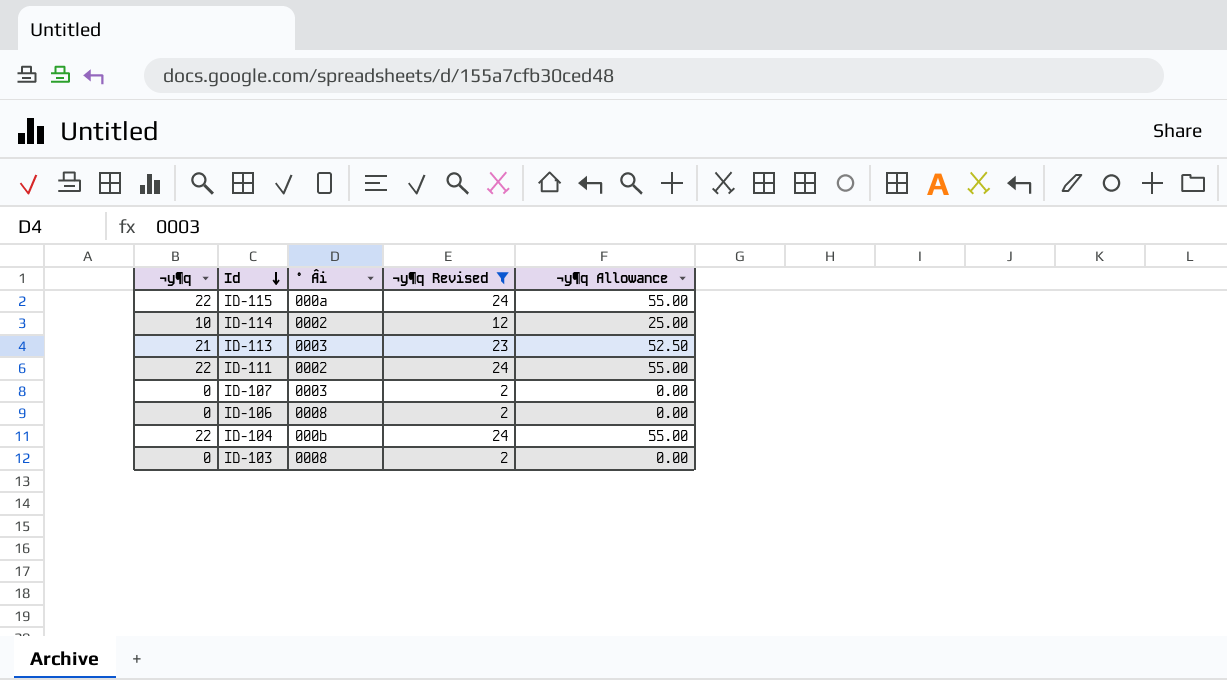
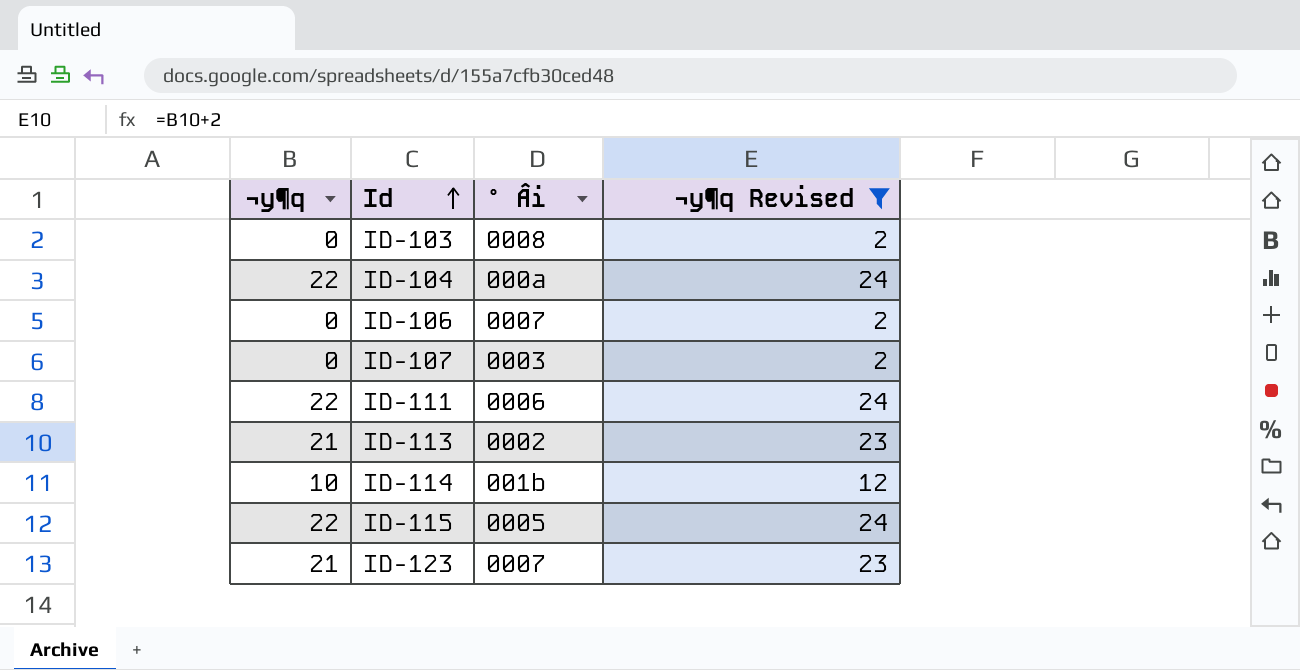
row order: Id descending -> Id ascending
column ¬y¶q Allowance | formula: [¬y¶q] * 2.5 -> none
ID-104 | ° Âi: 000b -> 000a
ID-106 | ° Âi: 0008 -> 0007
ID-111 | ° Âi: 0002 -> 0006
ID-113 | ° Âi: 0003 -> 0002
ID-114 | ° Âi: 0002 -> 001b
ID-115 | ° Âi: 000a -> 0005
row ID-123: none -> 21 | 0007 | 23

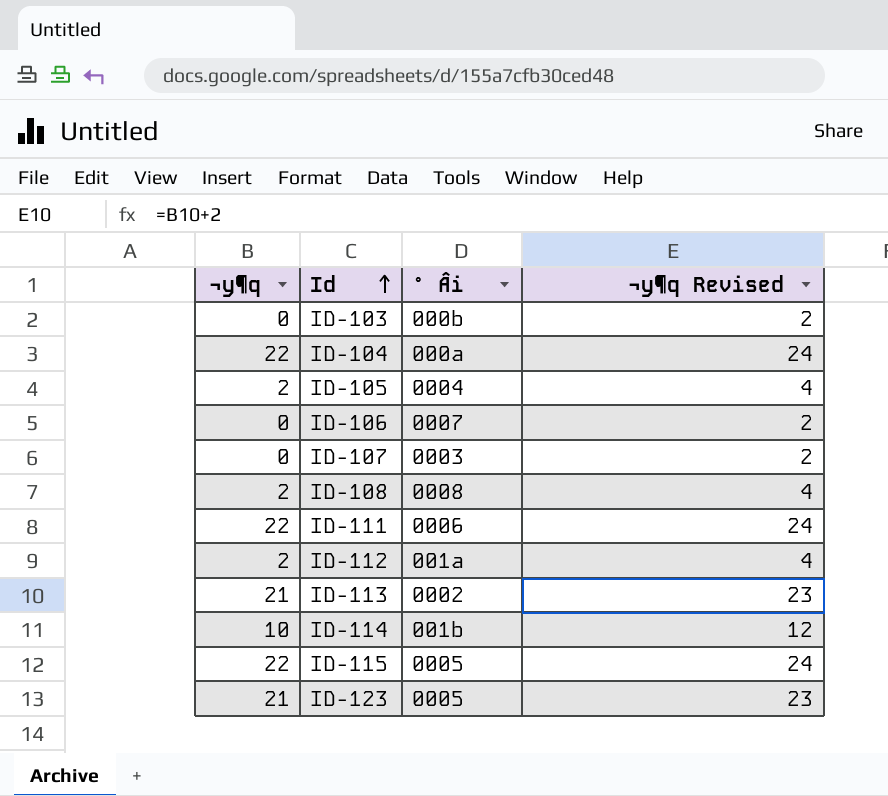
filter: ¬y¶q Revised != 4 -> none
ID-103 | ° Âi: 0008 -> 000b
ID-123 | ° Âi: 0007 -> 0005

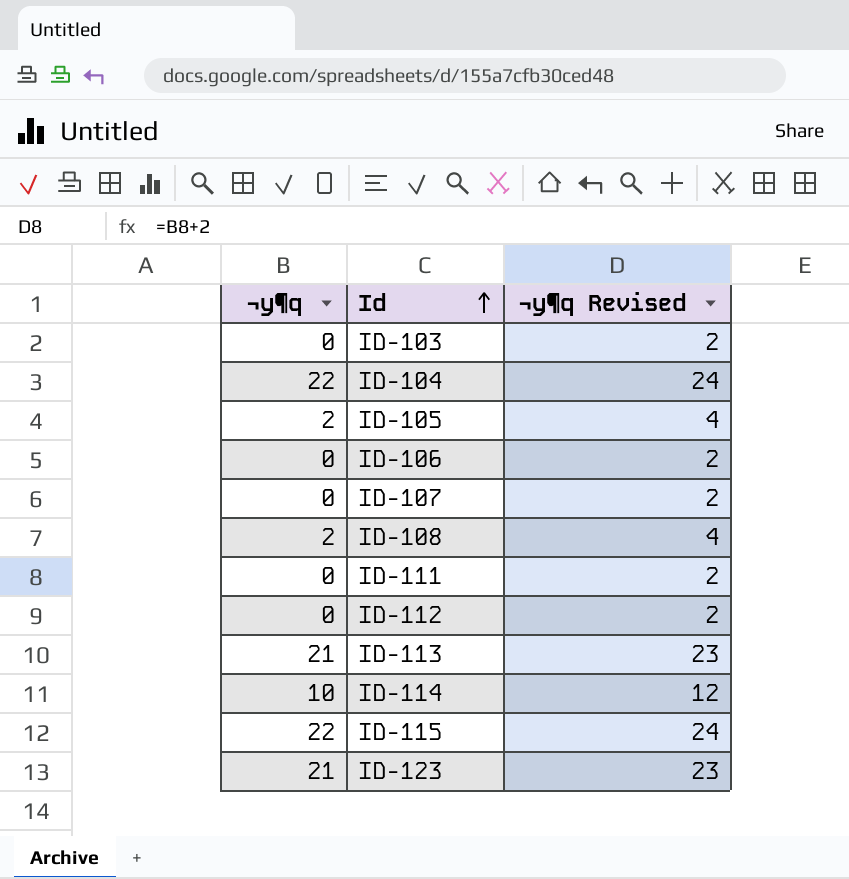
column ° Âi | position: 3 -> none
ID-111 | ¬y¶q: 22 -> 0
ID-111 | ¬y¶q Revised: 24 -> 2
ID-112 | ¬y¶q: 2 -> 0
ID-112 | ¬y¶q Revised: 4 -> 2

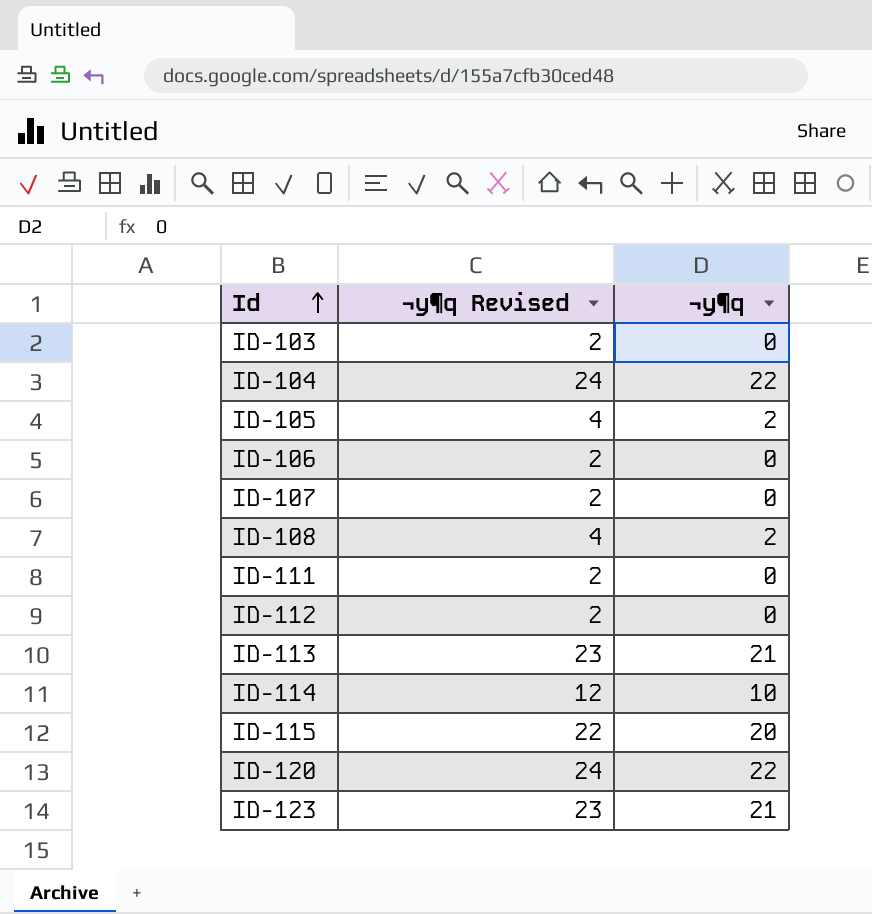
column ¬y¶q | position: 1 -> 3
ID-115 | ¬y¶q Revised: 24 -> 22
ID-115 | ¬y¶q: 22 -> 20
row ID-120: none -> 24 | 22

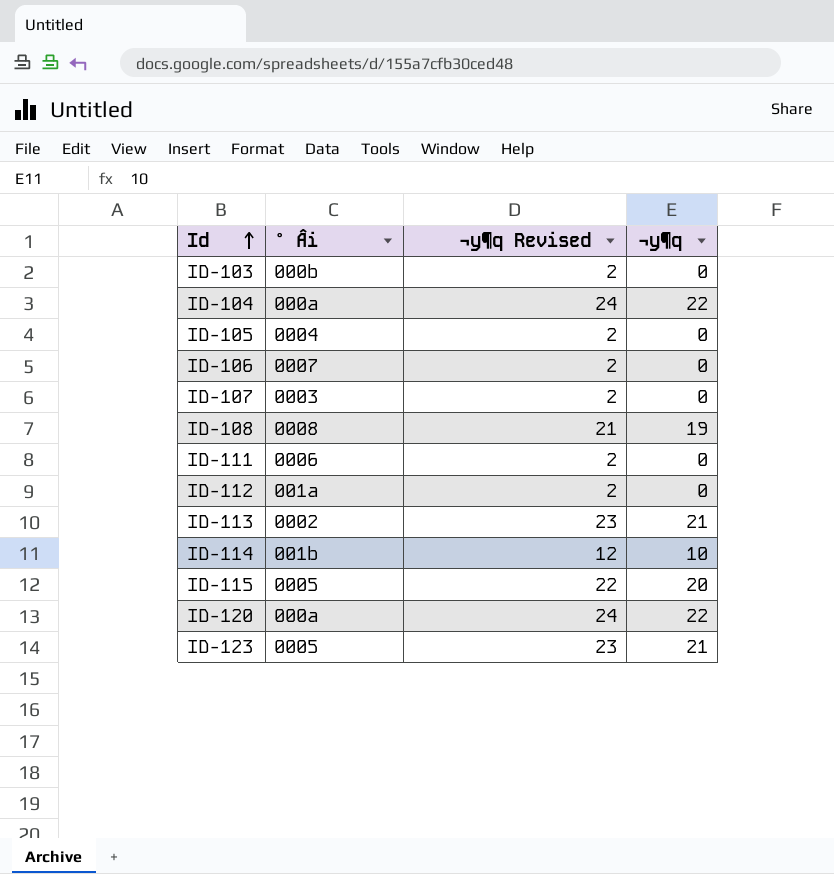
column ° Âi | position: none -> 2
ID-105 | ¬y¶q Revised: 4 -> 2
ID-105 | ¬y¶q: 2 -> 0
ID-108 | ¬y¶q Revised: 4 -> 21
ID-108 | ¬y¶q: 2 -> 19

